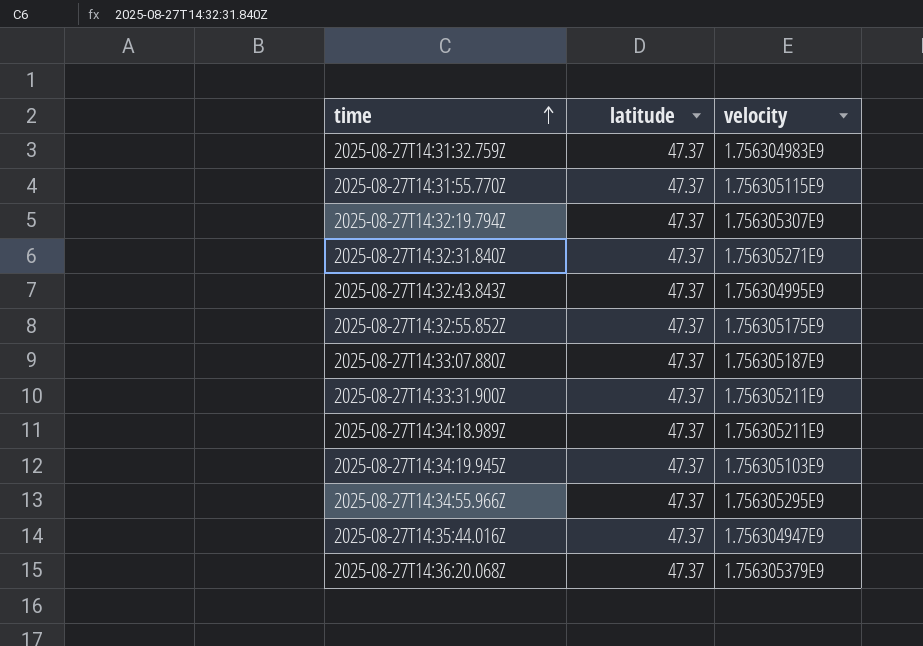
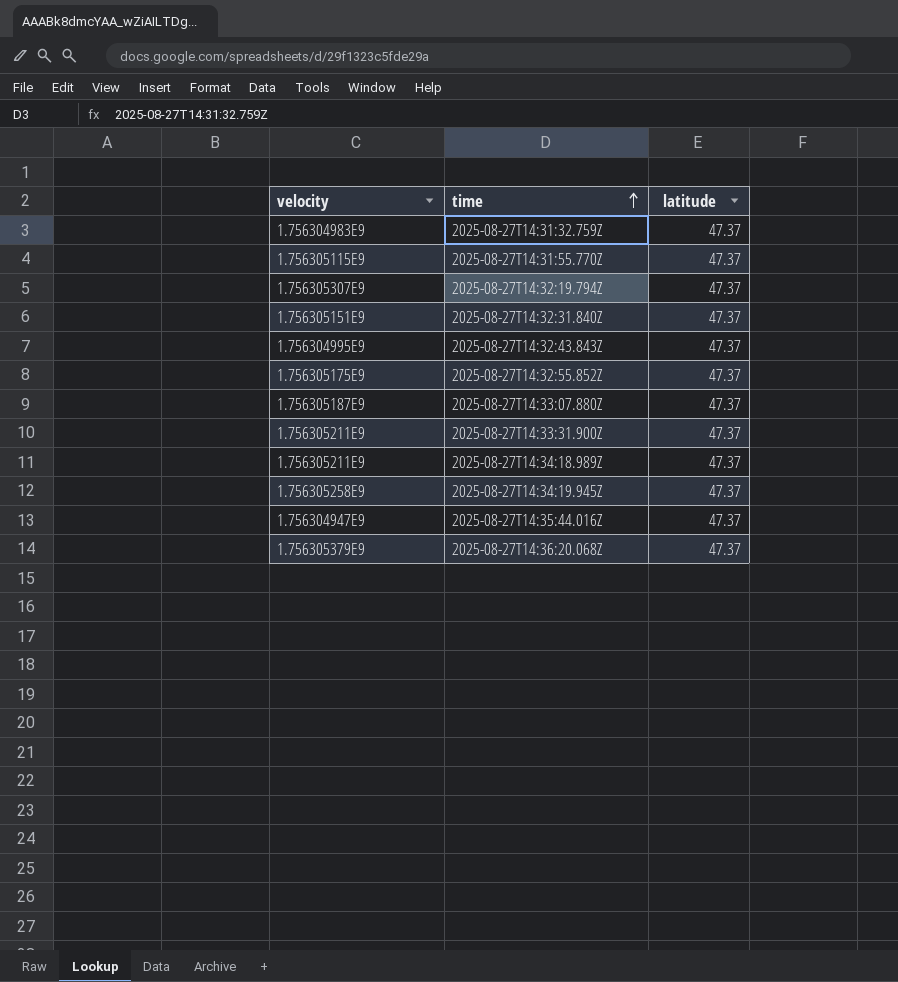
column velocity | position: 3 -> 1
row 2025-08-27T14:34:55.966Z: 47.37 | 1.756305295E9 -> none
2025-08-27T14:32:31.840Z | velocity: 1.756305271E9 -> 1.756305151E9
2025-08-27T14:34:19.945Z | velocity: 1.756305103E9 -> 1.756305258E9

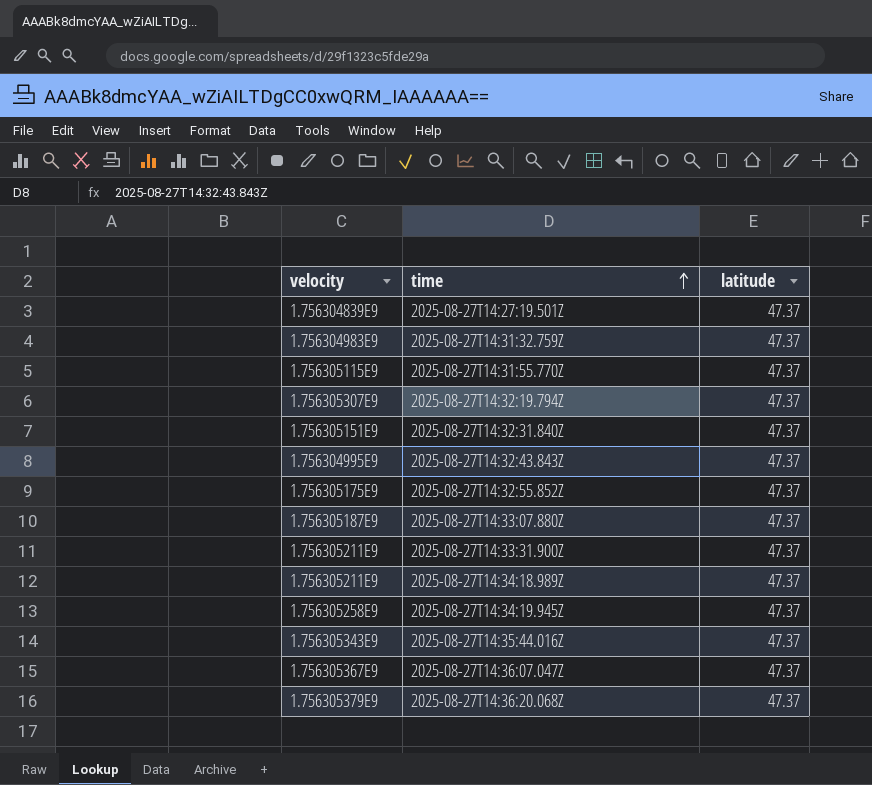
row 2025-08-27T14:27:19.501Z: none -> 1.756304839E9 | 47.37
2025-08-27T14:35:44.016Z | velocity: 1.756304947E9 -> 1.756305343E9
row 2025-08-27T14:36:07.047Z: none -> 1.756305367E9 | 47.37

